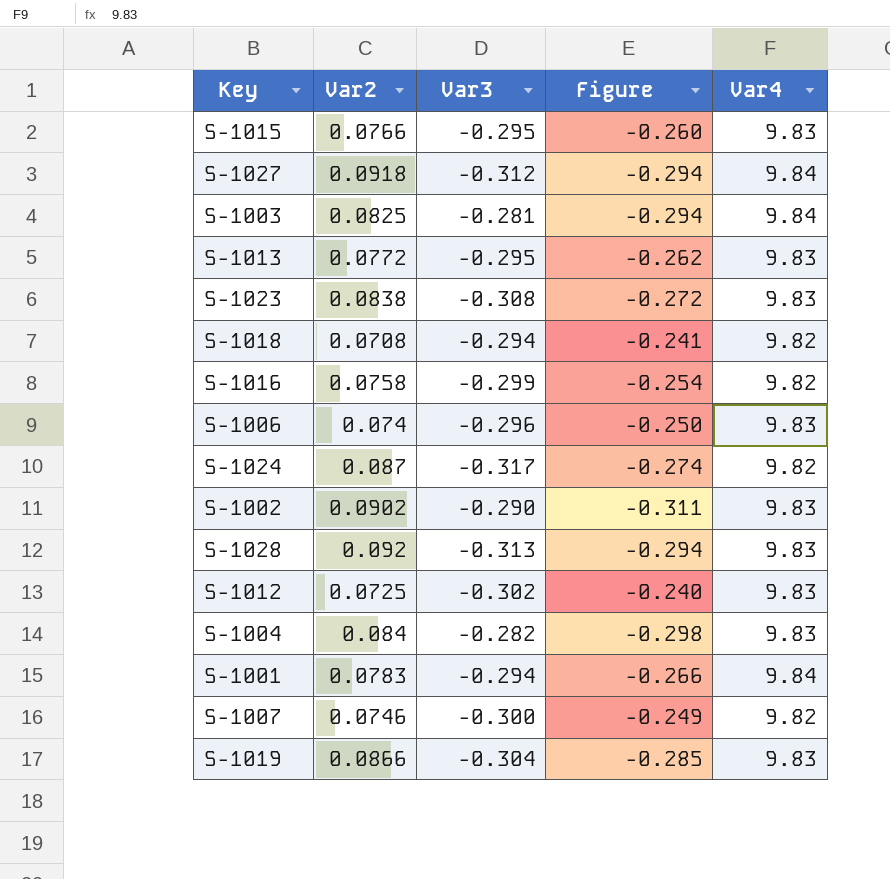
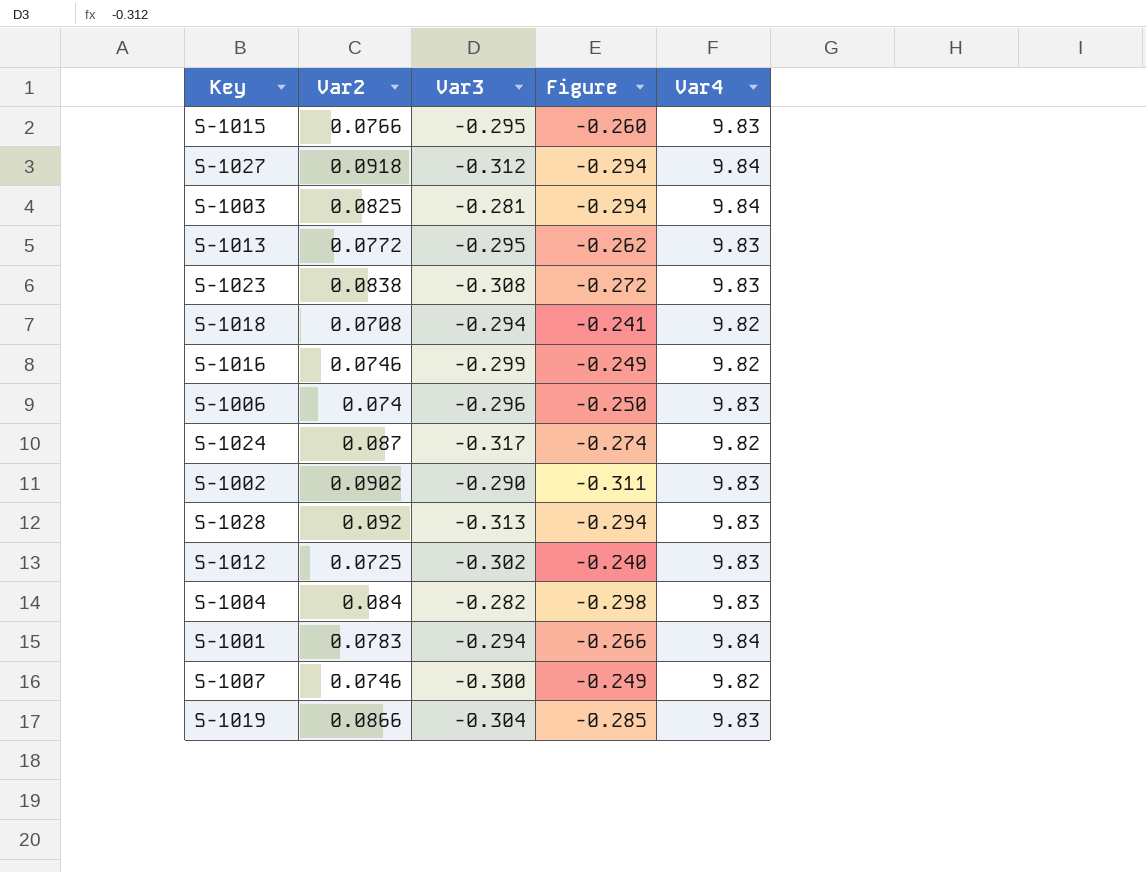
S-1016 | Var2: 0.0758 -> 0.0746
S-1016 | Figure: -0.254 -> -0.249

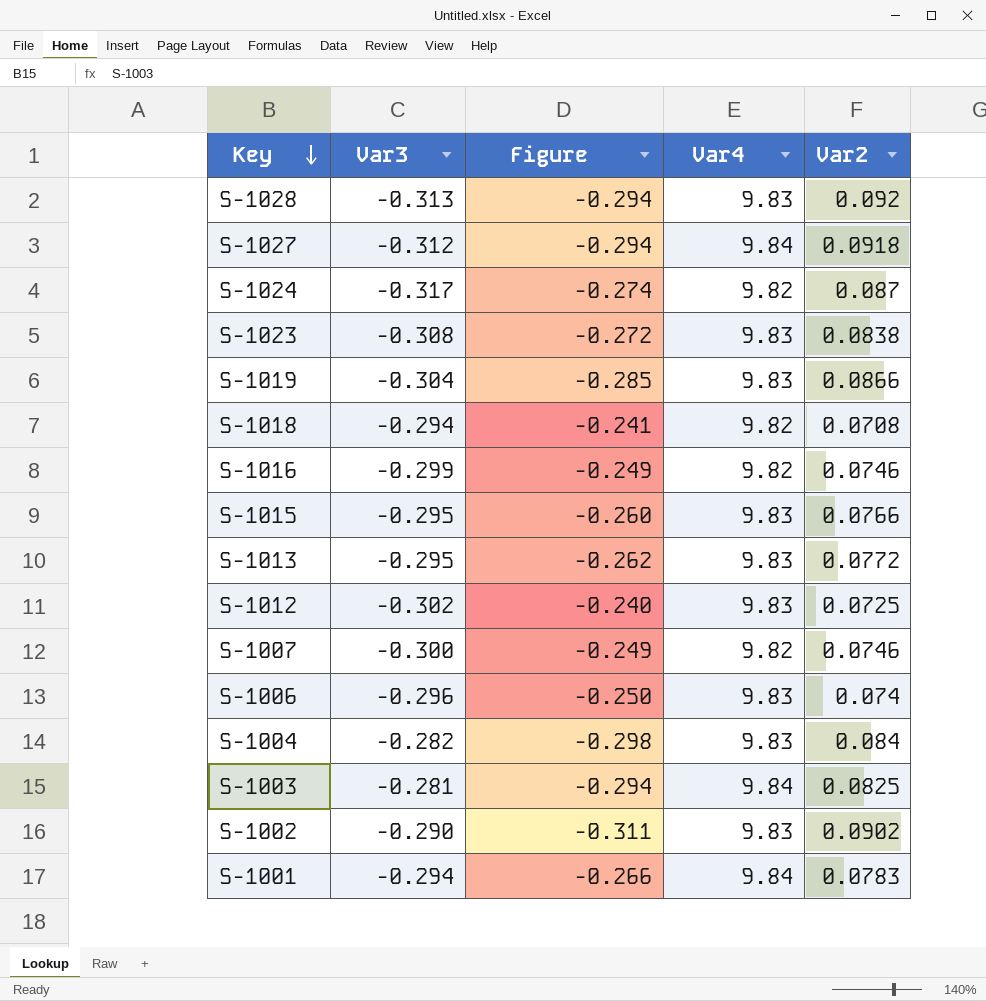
row order: none -> Key descending
column Var2 | position: 2 -> 5

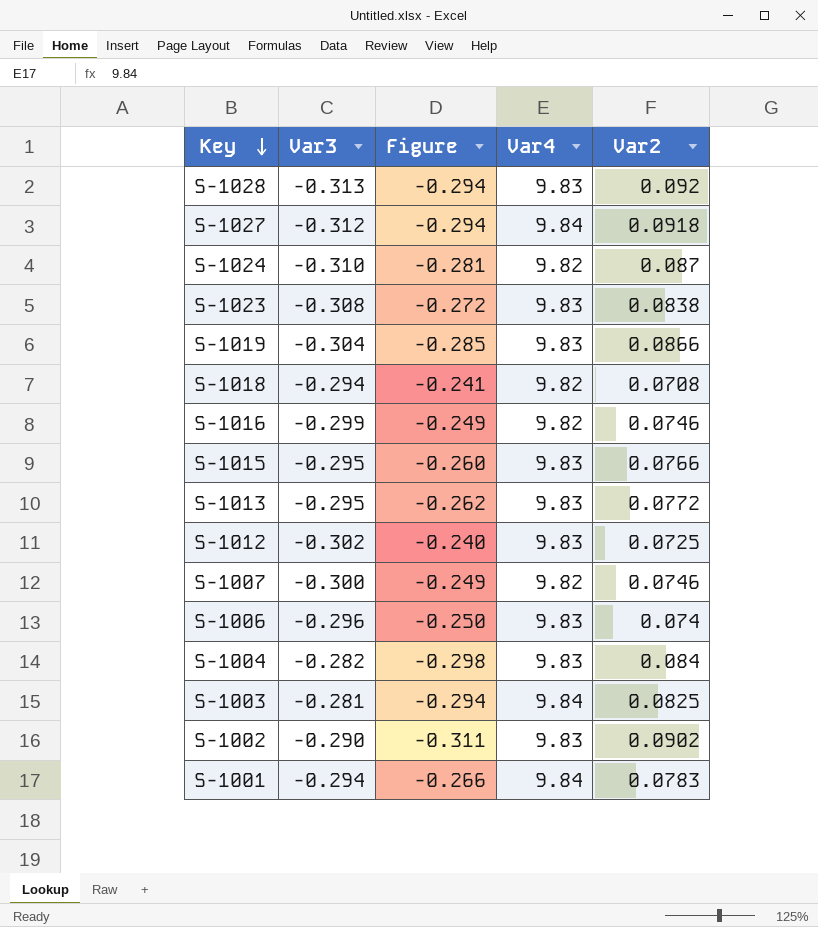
S-1024 | Var3: -0.317 -> -0.310
S-1024 | Figure: -0.274 -> -0.281

